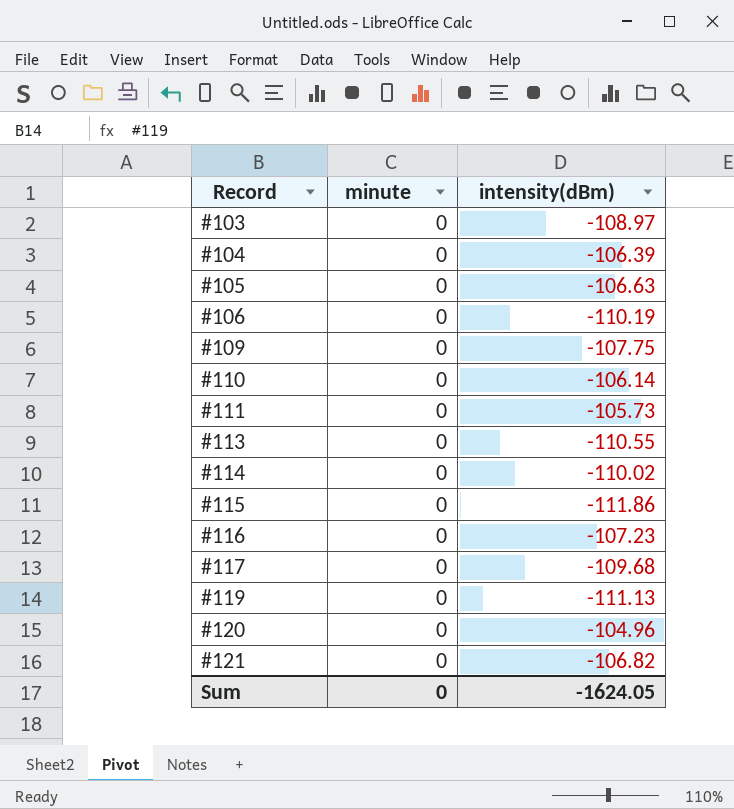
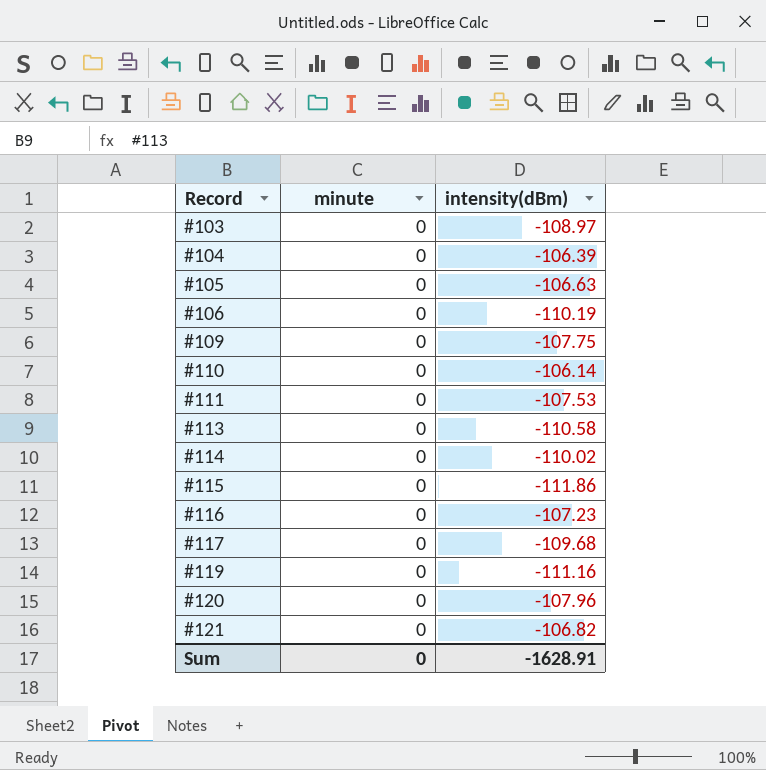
#111 | intensity(dBm): -105.73 -> -107.53
#113 | intensity(dBm): -110.55 -> -110.58
#119 | intensity(dBm): -111.13 -> -111.16
#120 | intensity(dBm): -104.96 -> -107.96
Sum | intensity(dBm): -1624.05 -> -1628.91

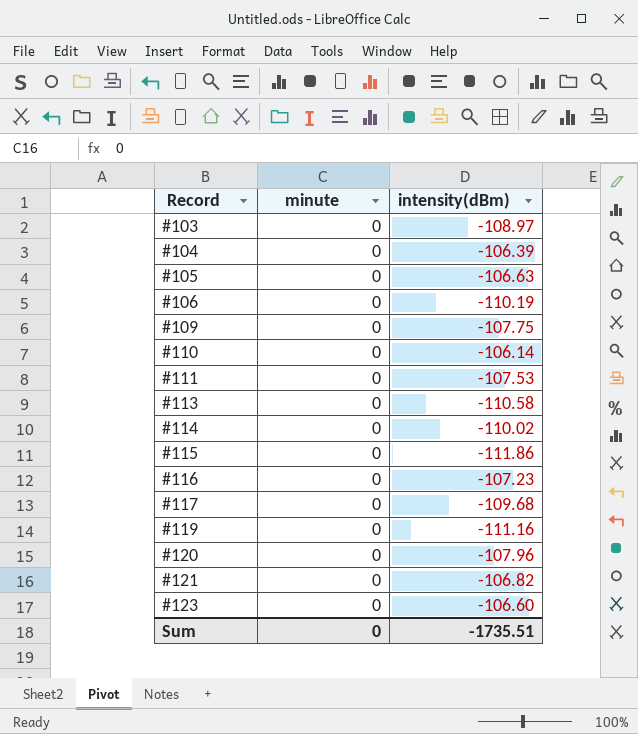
row #123: none -> 0 | -106.60
Sum | intensity(dBm): -1628.91 -> -1735.51

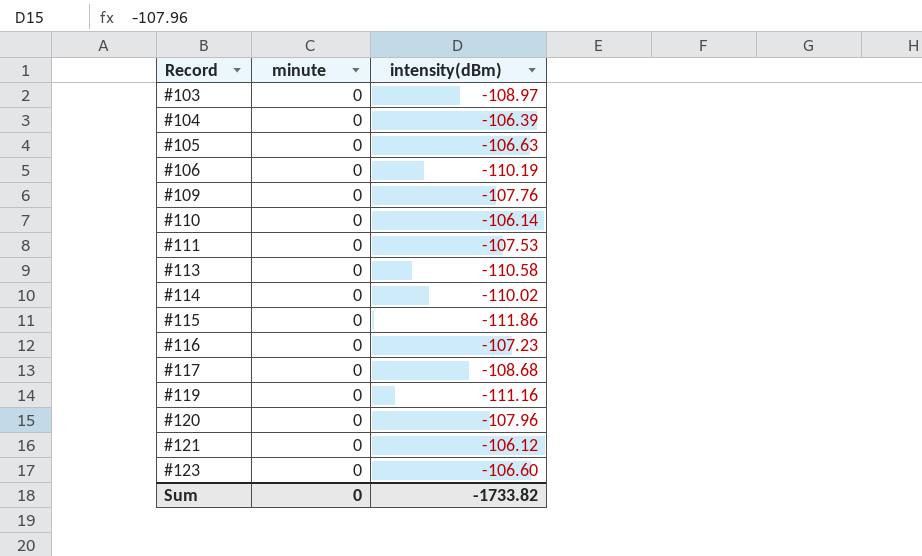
#109 | intensity(dBm): -107.75 -> -107.76
#117 | intensity(dBm): -109.68 -> -108.68
#121 | intensity(dBm): -106.82 -> -106.12
Sum | intensity(dBm): -1735.51 -> -1733.82

